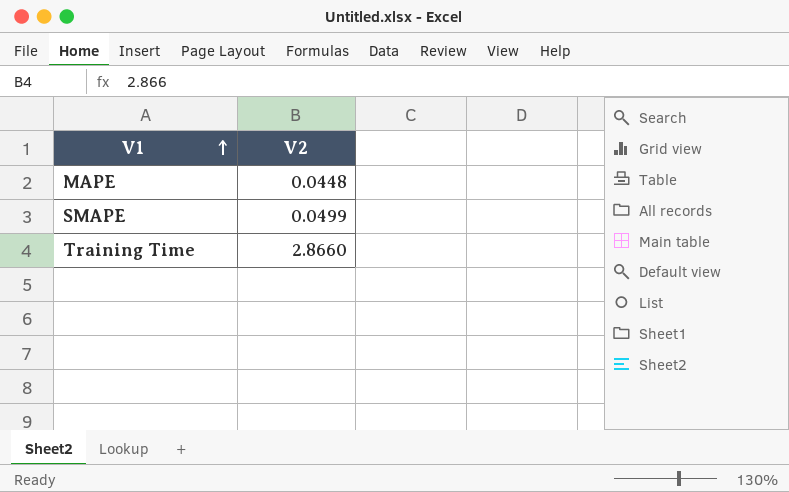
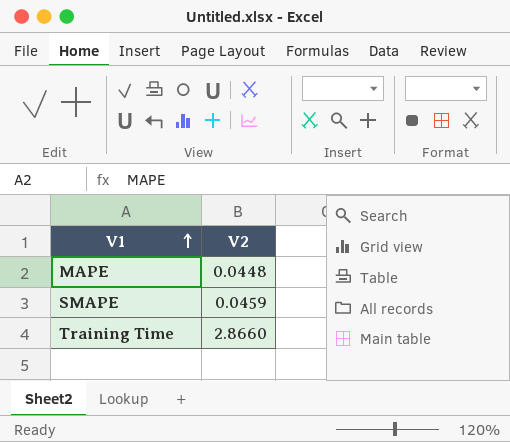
SMAPE | V2: 0.0499 -> 0.0459

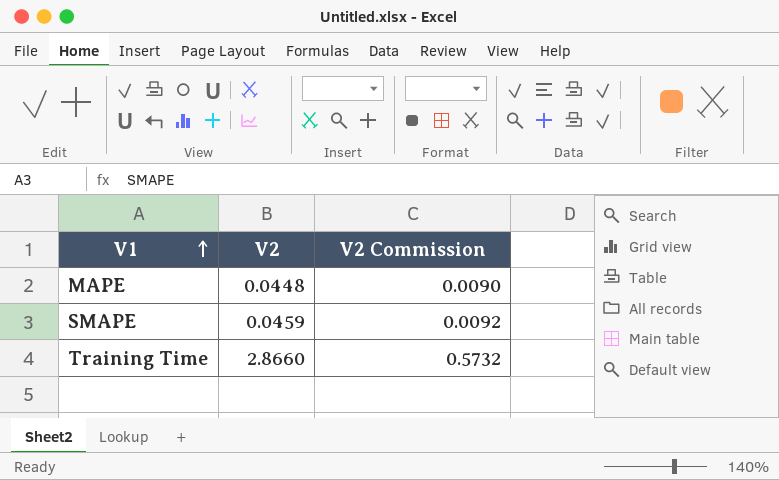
column V2 Commission | formula: none -> [V2] * 0.2

